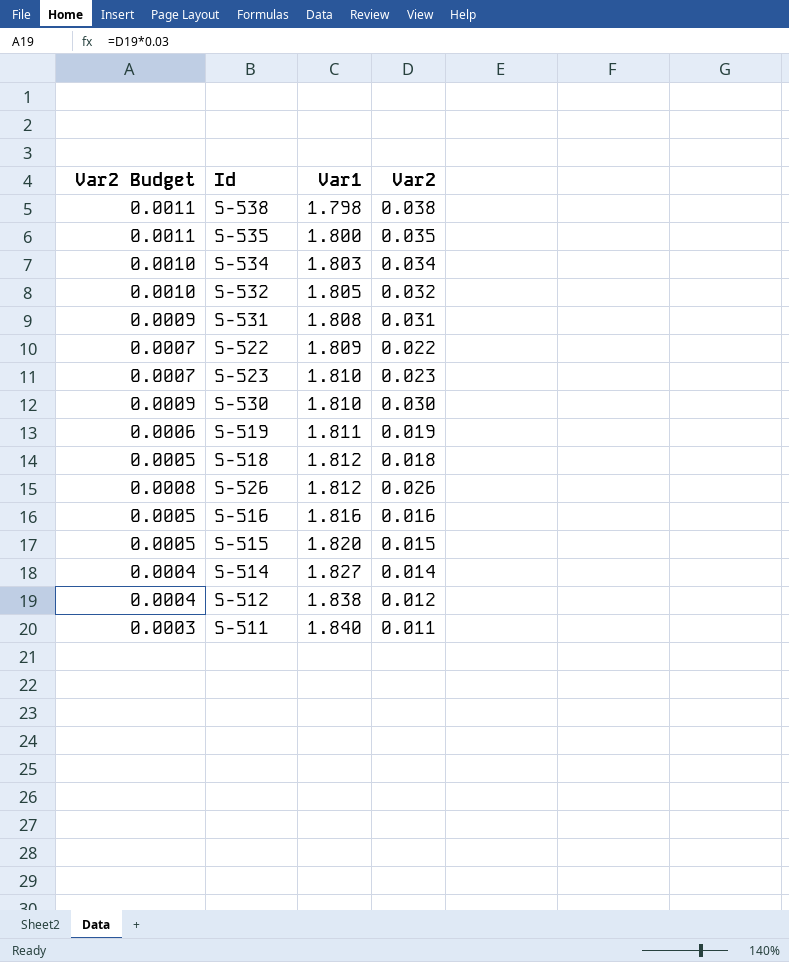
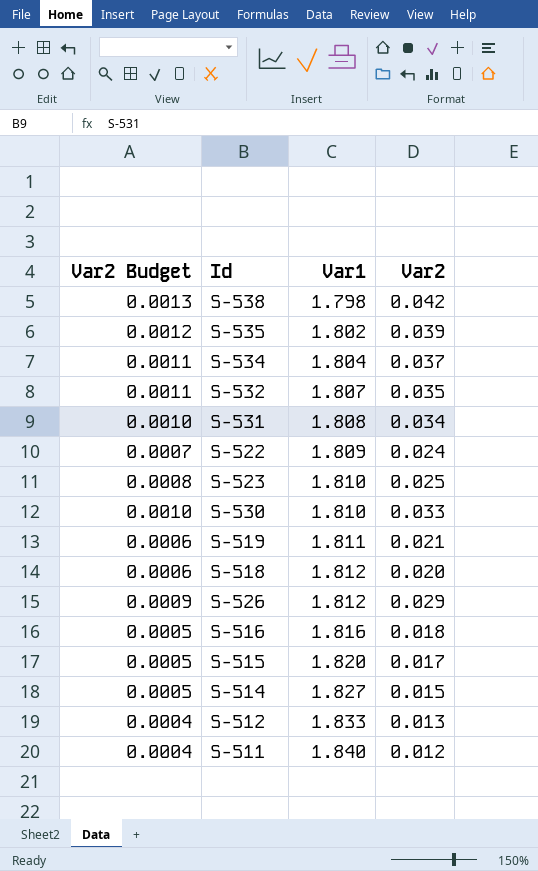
S-538 | Var2 Budget: 0.0011 -> 0.0013
S-538 | Var2: 0.038 -> 0.042
S-535 | Var2 Budget: 0.0011 -> 0.0012
S-535 | Var1: 1.800 -> 1.802
S-535 | Var2: 0.035 -> 0.039
S-534 | Var2 Budget: 0.0010 -> 0.0011
S-534 | Var1: 1.803 -> 1.804
S-534 | Var2: 0.034 -> 0.037
S-532 | Var2 Budget: 0.0010 -> 0.0011
S-532 | Var1: 1.805 -> 1.807
S-532 | Var2: 0.032 -> 0.035
S-531 | Var2 Budget: 0.0009 -> 0.0010
S-531 | Var2: 0.031 -> 0.034
S-522 | Var2: 0.022 -> 0.024
S-523 | Var2 Budget: 0.0007 -> 0.0008
S-523 | Var2: 0.023 -> 0.025
S-530 | Var2 Budget: 0.0009 -> 0.0010
S-530 | Var2: 0.030 -> 0.033
S-519 | Var2: 0.019 -> 0.021
S-518 | Var2 Budget: 0.0005 -> 0.0006
S-518 | Var2: 0.018 -> 0.020
S-526 | Var2 Budget: 0.0008 -> 0.0009
S-526 | Var2: 0.026 -> 0.029
S-516 | Var2: 0.016 -> 0.018
S-515 | Var2: 0.015 -> 0.017
S-514 | Var2 Budget: 0.0004 -> 0.0005
S-514 | Var2: 0.014 -> 0.015
S-512 | Var1: 1.838 -> 1.833
S-512 | Var2: 0.012 -> 0.013
S-511 | Var2 Budget: 0.0003 -> 0.0004
S-511 | Var2: 0.011 -> 0.012

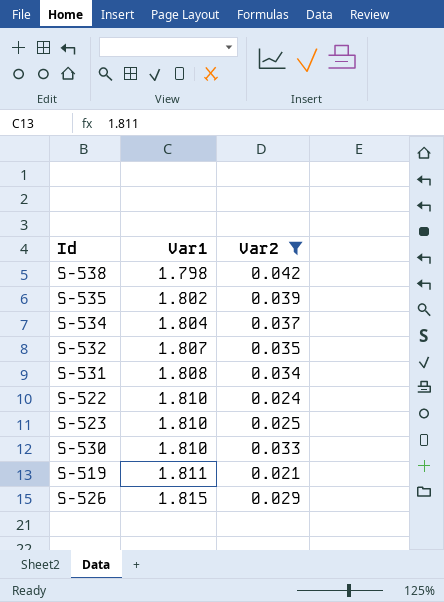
filter: none -> Var2 >= 0.021
column Var2 Budget | formula: [Var2] * 0.03 -> none
S-522 | Var1: 1.809 -> 1.810
S-526 | Var1: 1.812 -> 1.815

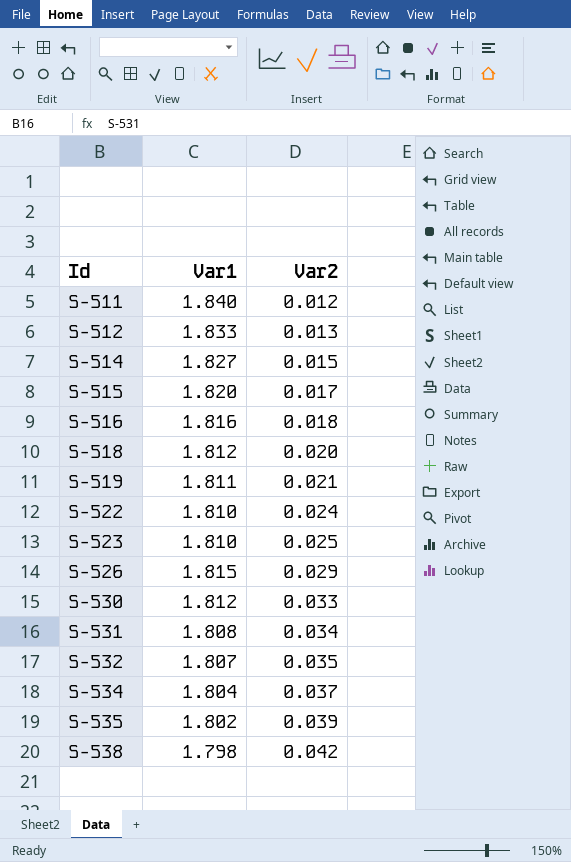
filter: Var2 >= 0.021 -> none
row order: Var1 ascending -> Id ascending
S-530 | Var1: 1.810 -> 1.812

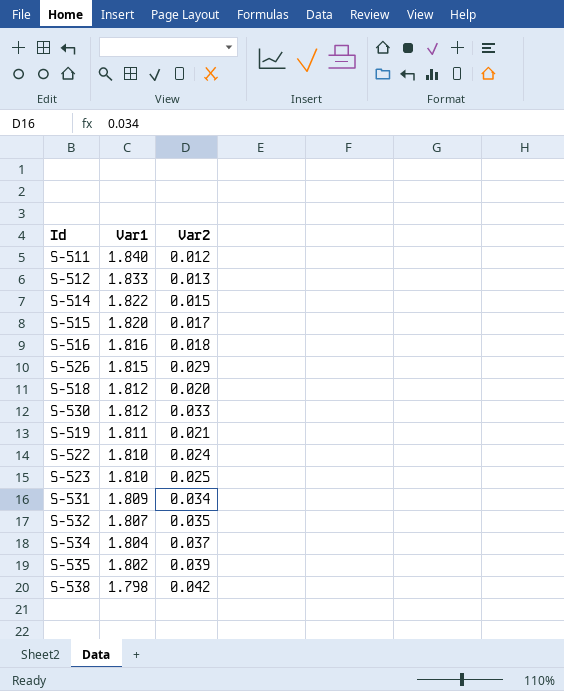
row order: Id ascending -> Var1 descending
S-514 | Var1: 1.827 -> 1.822
S-531 | Var1: 1.808 -> 1.809

